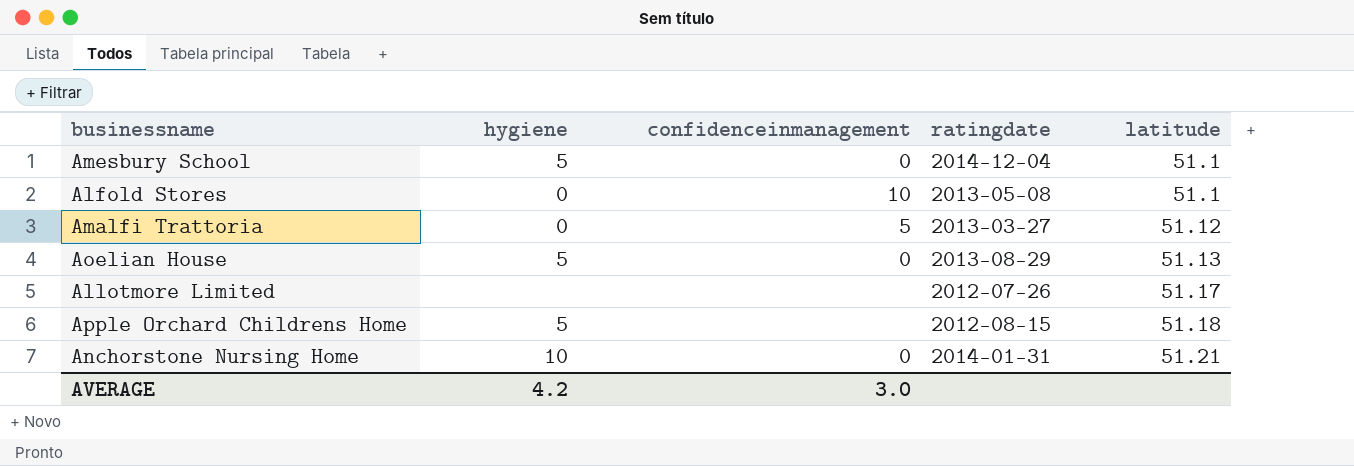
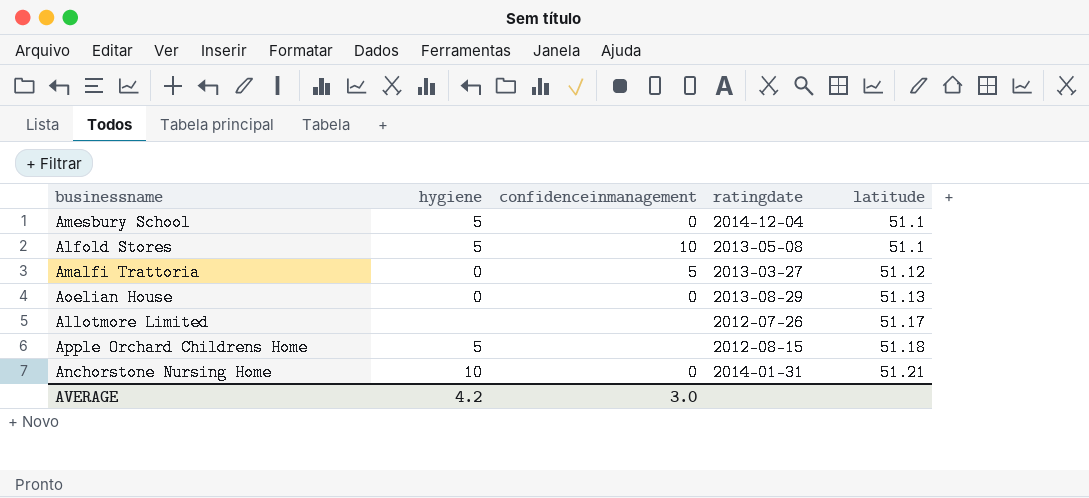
Alfold Stores | hygiene: 0 -> 5
Aoelian House | hygiene: 5 -> 0

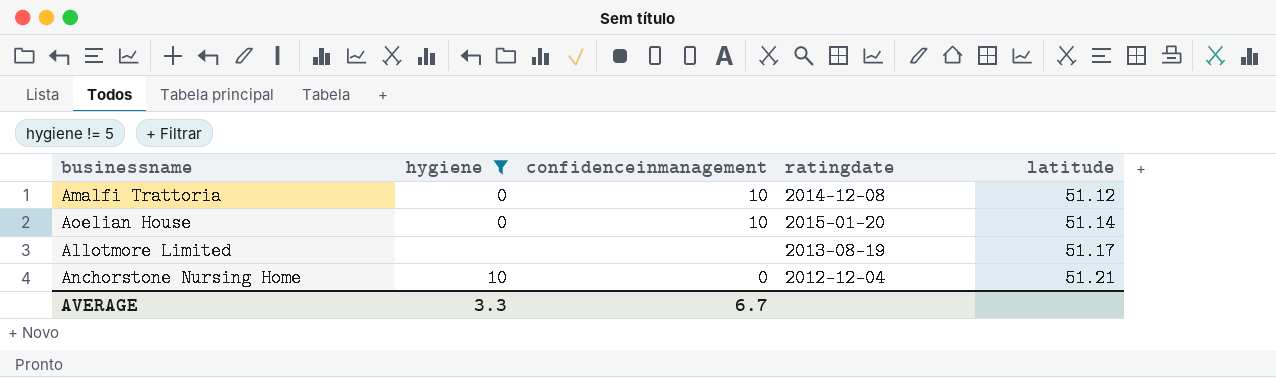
filter: none -> hygiene != 5
Amalfi Trattoria | confidenceinmanagement: 5 -> 10
Amalfi Trattoria | ratingdate: 2013-03-27 -> 2014-12-08
Aoelian House | confidenceinmanagement: 0 -> 10
Aoelian House | ratingdate: 2013-08-29 -> 2015-01-20
Aoelian House | latitude: 51.13 -> 51.14
Allotmore Limited | ratingdate: 2012-07-26 -> 2013-08-19
Anchorstone Nursing Home | ratingdate: 2014-01-31 -> 2012-12-04
AVERAGE | hygiene: 4.2 -> 3.3
AVERAGE | confidenceinmanagement: 3.0 -> 6.7

